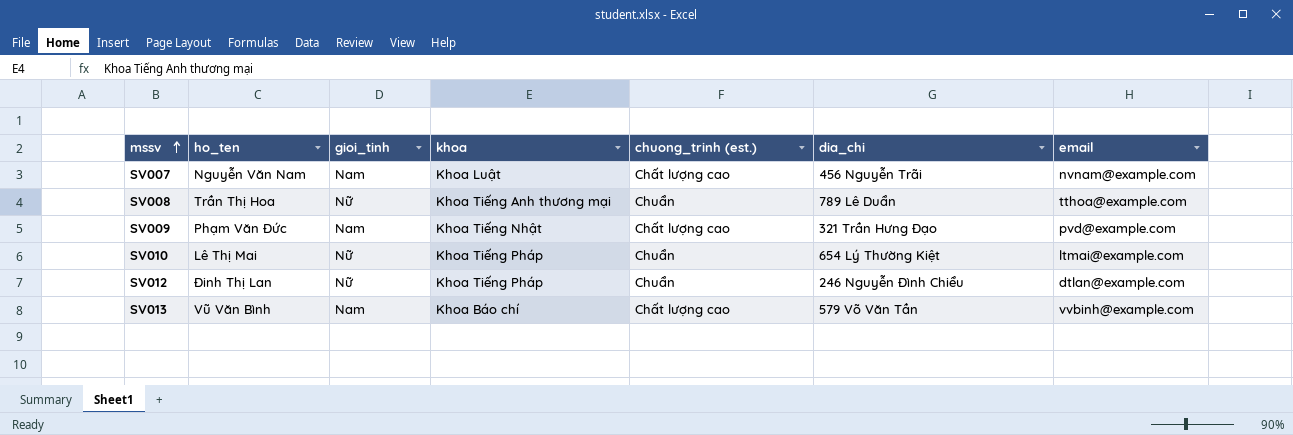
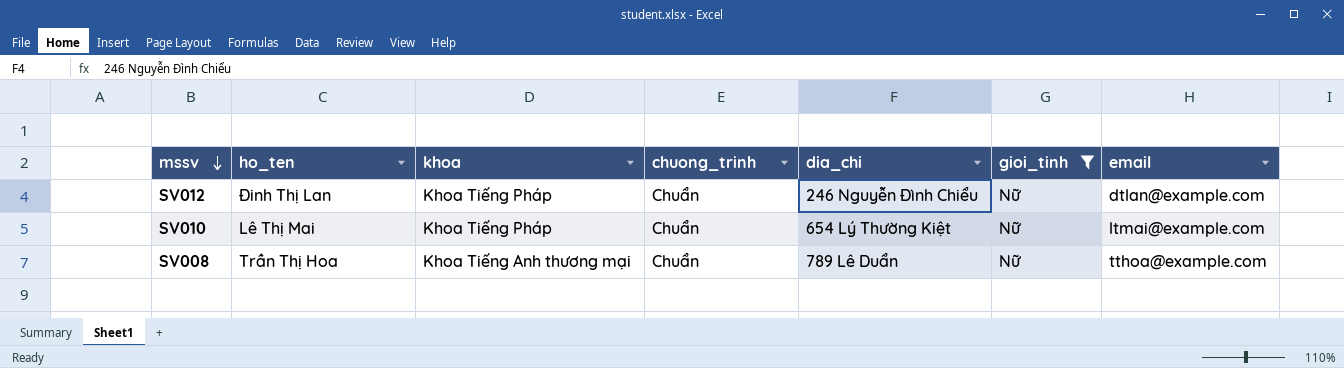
filter: none -> gioi_tinh = Nữ
row order: mssv ascending -> mssv descending
column name: chuong_trinh (est.) -> chuong_trinh
column gioi_tinh | position: 3 -> 6

